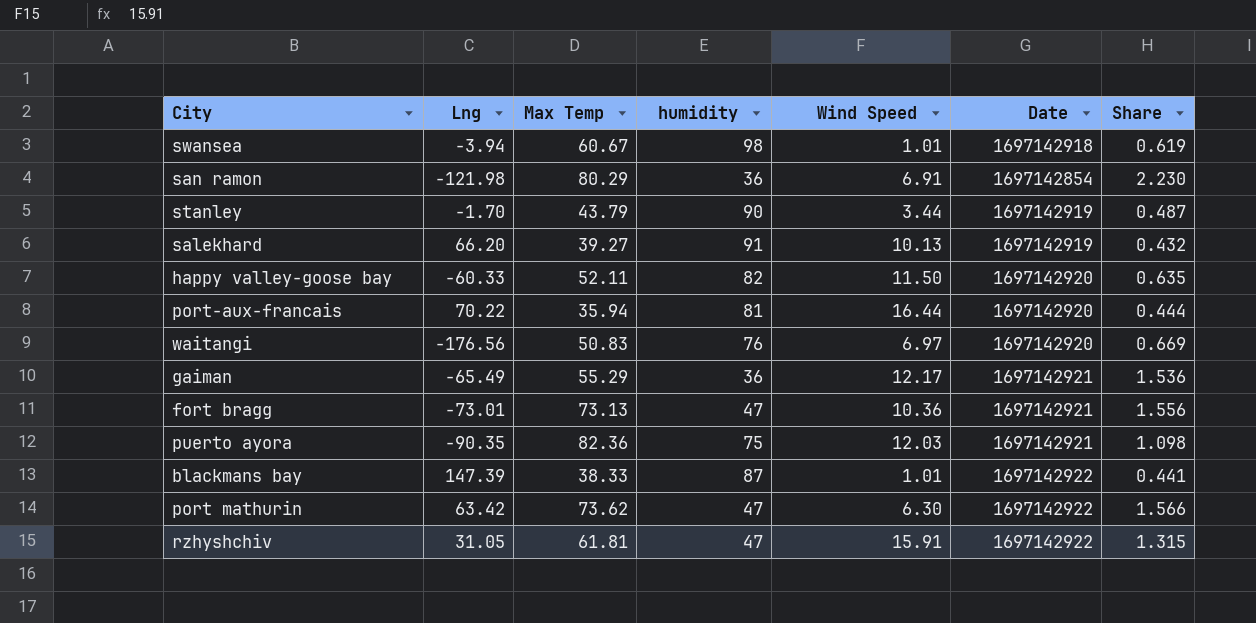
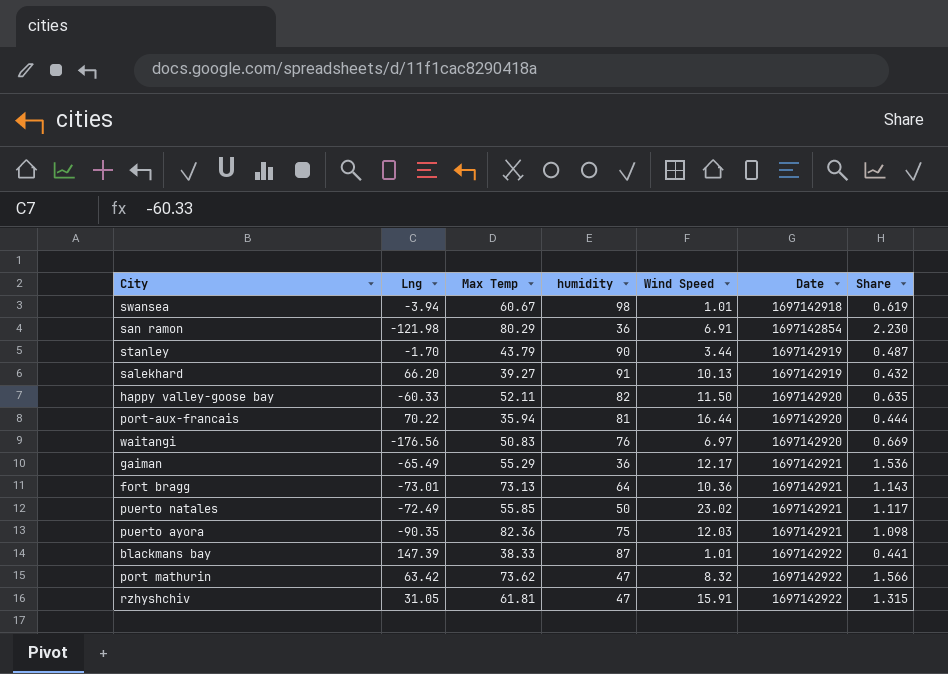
fort bragg | humidity: 47 -> 64
fort bragg | Share: 1.556 -> 1.143
row puerto natales: none -> -72.49 | 55.85 | 50 | 23.02 | 1697142921 | 1.117
port mathurin | Wind Speed: 6.30 -> 8.32

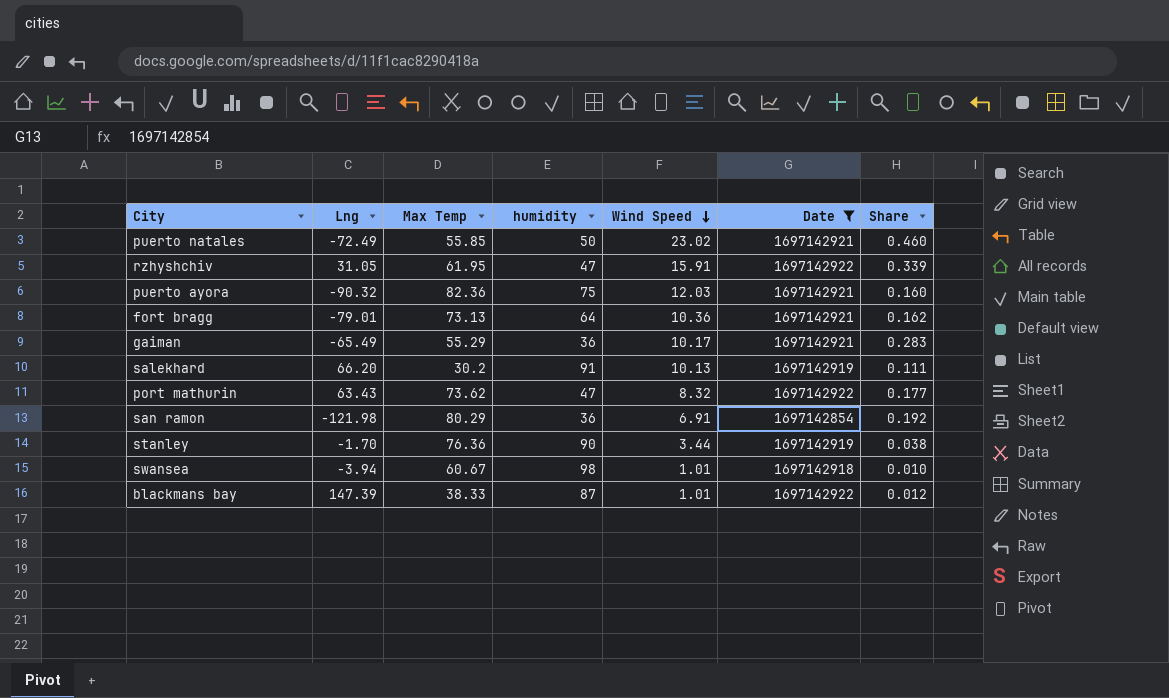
filter: none -> Date != 1697142920
row order: none -> Wind Speed descending
column Share | formula: [Max Temp] / [humidity] -> [Wind Speed] / [humidity]
rzhyshchiv | Max Temp: 61.81 -> 61.95
puerto ayora | Lng: -90.35 -> -90.32
fort bragg | Lng: -73.01 -> -79.01
gaiman | Wind Speed: 12.17 -> 10.17
salekhard | Max Temp: 39.27 -> 30.2
port mathurin | Lng: 63.42 -> 63.43
stanley | Max Temp: 43.79 -> 76.36

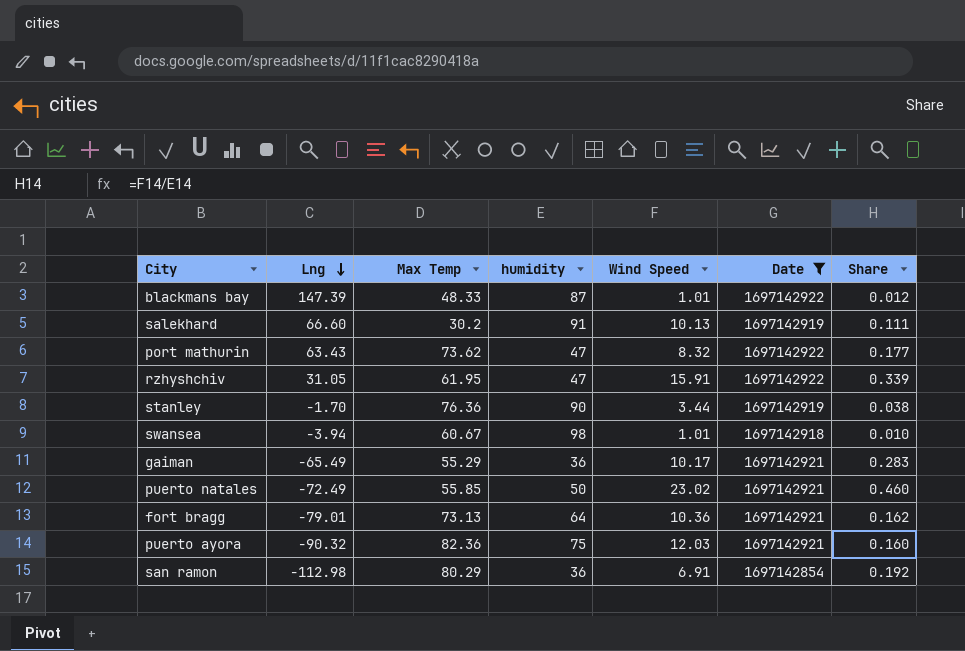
row order: Wind Speed descending -> Lng descending
blackmans bay | Max Temp: 38.33 -> 48.33
salekhard | Lng: 66.20 -> 66.60
san ramon | Lng: -121.98 -> -112.98

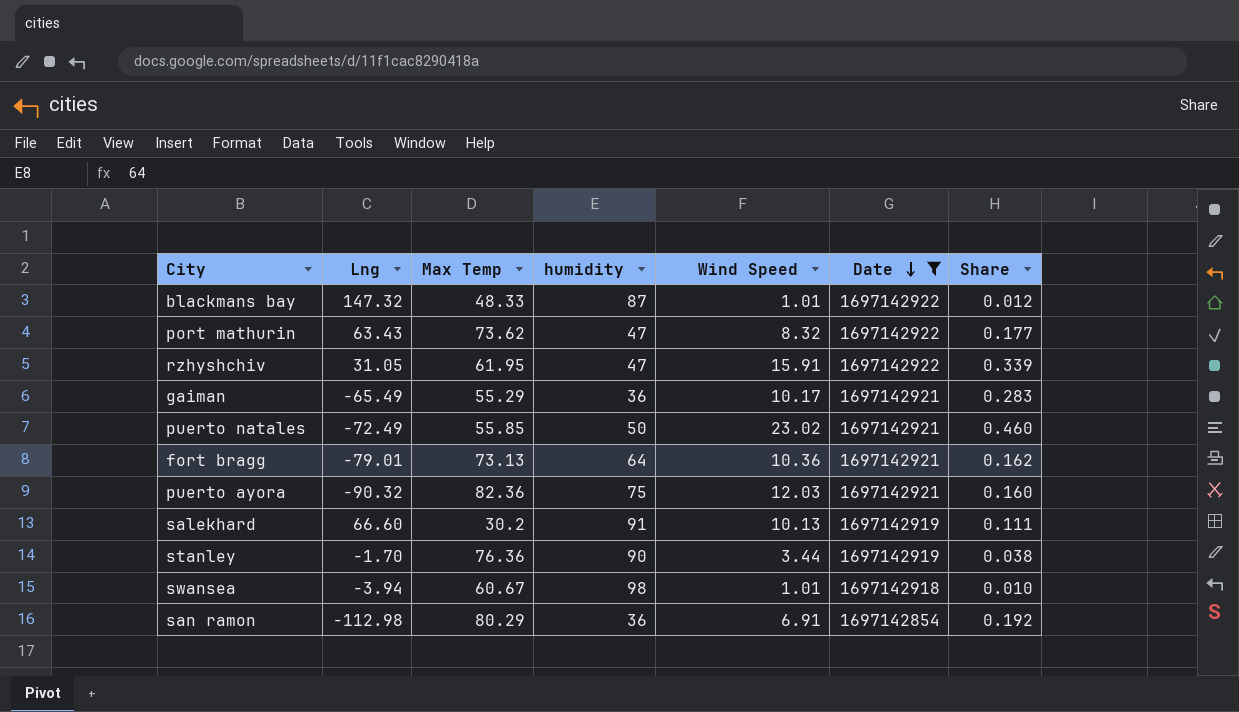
row order: Lng descending -> Date descending
blackmans bay | Lng: 147.39 -> 147.32

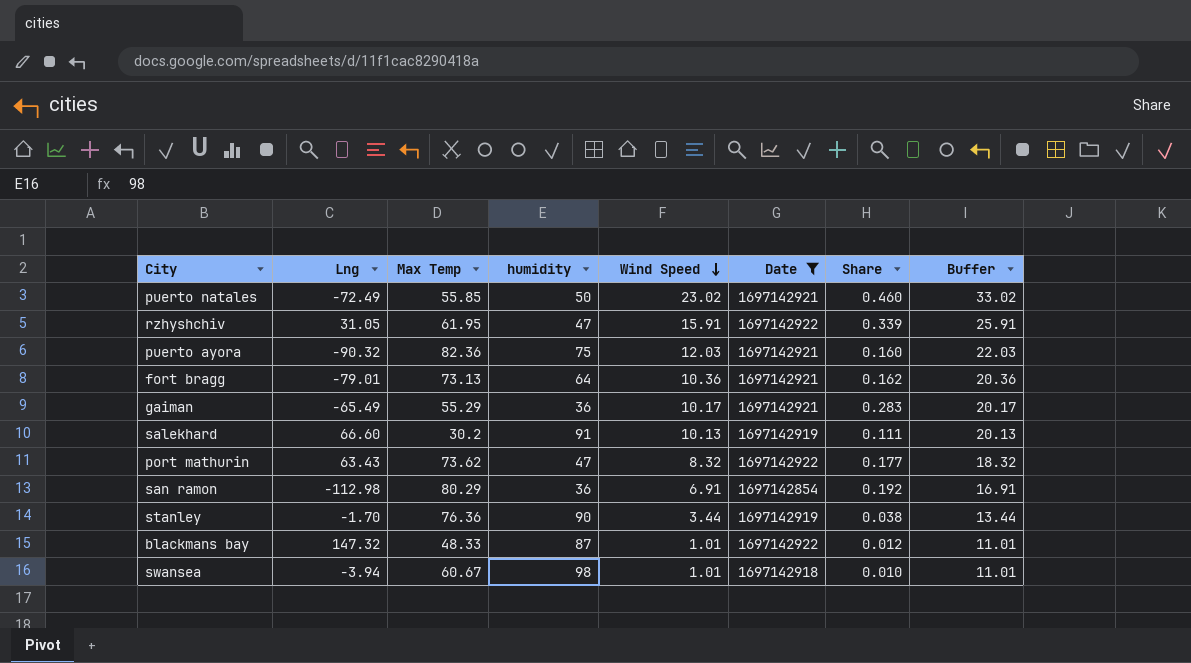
row order: Date descending -> Wind Speed descending
column Buffer | formula: none -> [Wind Speed] + 10

